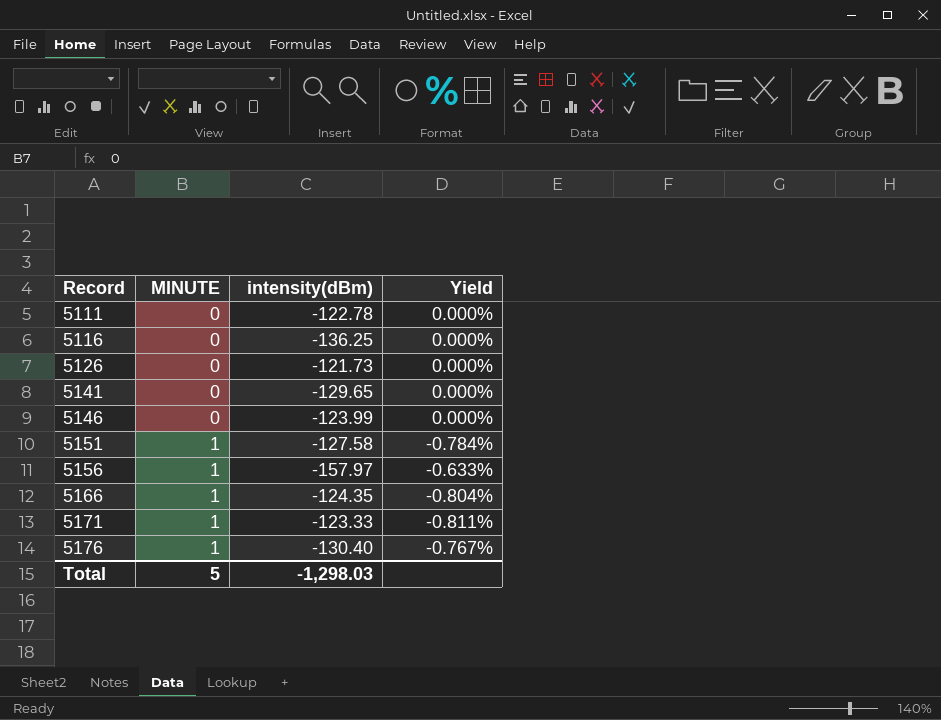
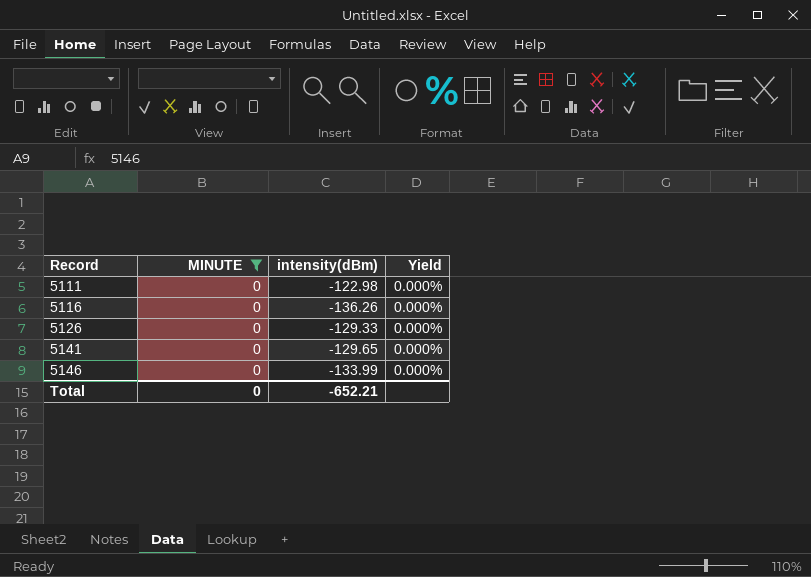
filter: none -> MINUTE = 0
5111 | intensity(dBm): -122.78 -> -122.98
5116 | intensity(dBm): -136.25 -> -136.26
5126 | intensity(dBm): -121.73 -> -129.33
5146 | intensity(dBm): -123.99 -> -133.99
Total | MINUTE: 5 -> 0
Total | intensity(dBm): -1,298.03 -> -652.21

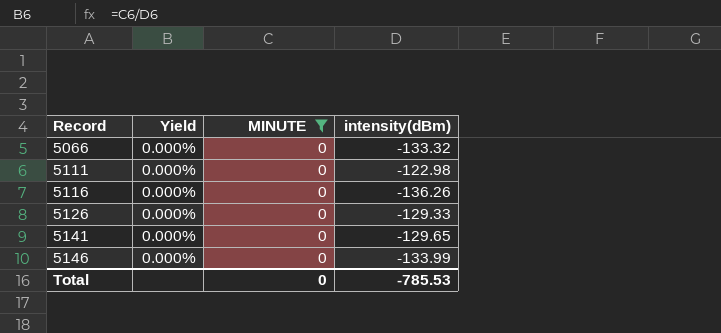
column Yield | position: 4 -> 2
row 5066: none -> 0.000% | 0 | -133.32
Total | intensity(dBm): -652.21 -> -785.53

